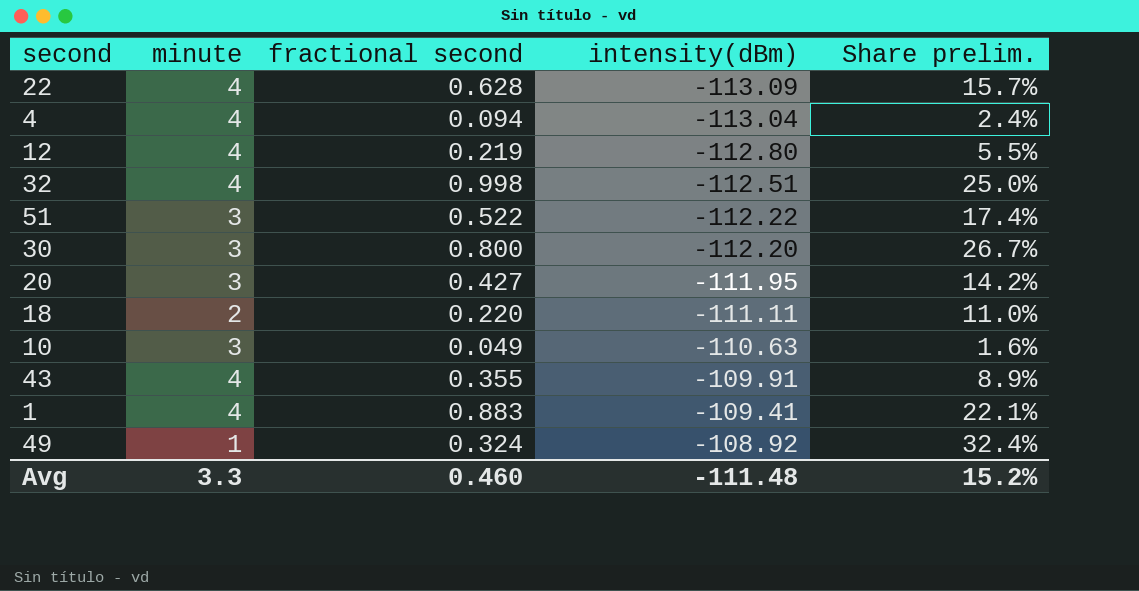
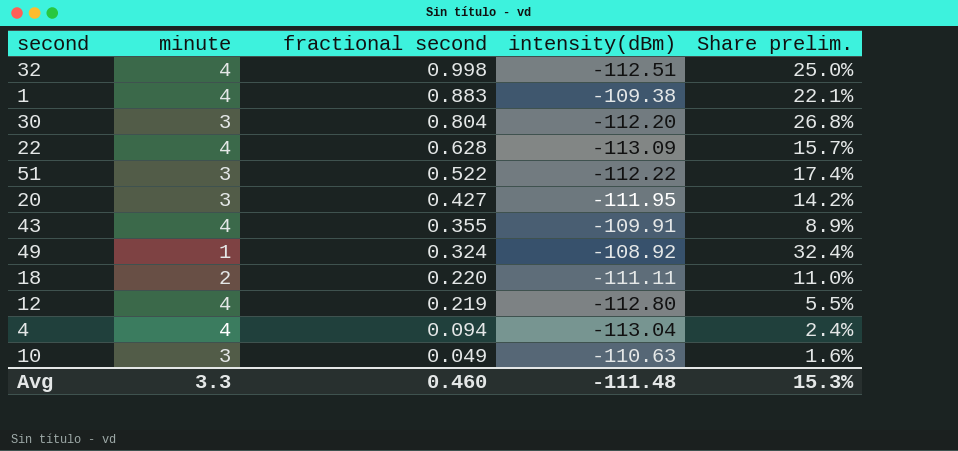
row order: intensity(dBm) ascending -> fractional second descending
1 | intensity(dBm): -109.41 -> -109.38
30 | fractional second: 0.800 -> 0.804
30 | Share prelim.: 26.7% -> 26.8%
Avg | Share prelim.: 15.2% -> 15.3%

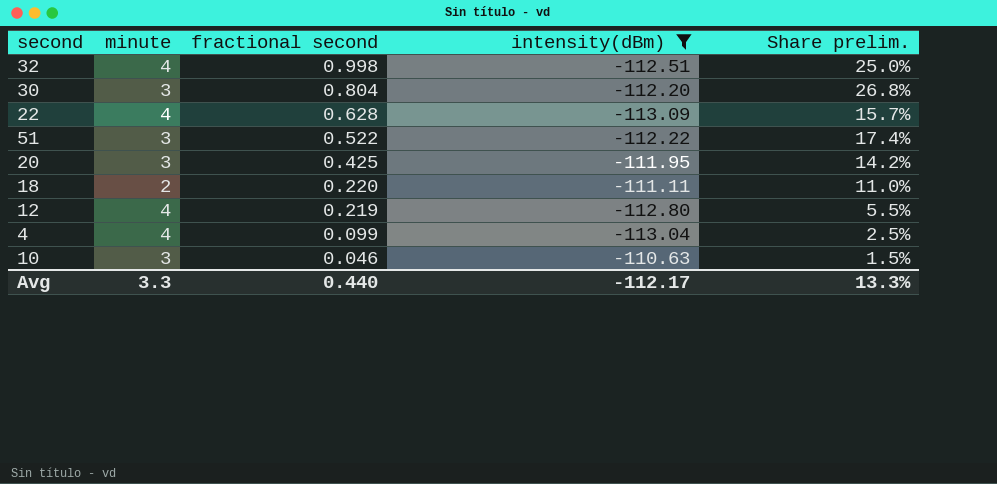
filter: none -> intensity(dBm) <= -110.63
20 | fractional second: 0.427 -> 0.425
4 | fractional second: 0.094 -> 0.099
4 | Share prelim.: 2.4% -> 2.5%
10 | fractional second: 0.049 -> 0.046
10 | Share prelim.: 1.6% -> 1.5%
Avg | fractional second: 0.460 -> 0.440
Avg | intensity(dBm): -111.48 -> -112.17
Avg | Share prelim.: 15.3% -> 13.3%

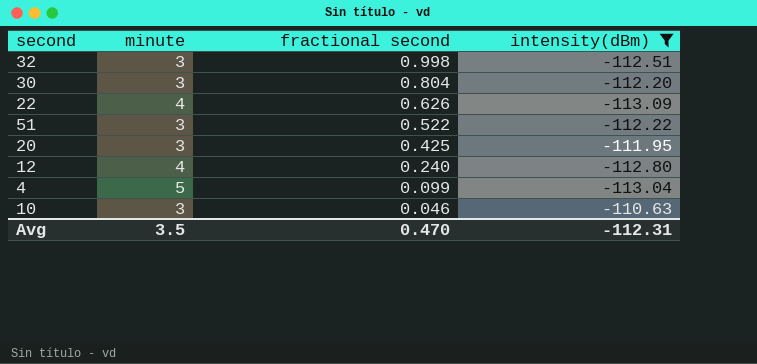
column Share prelim. | formula: [fractional second] / [minute] -> none
row 18: 2 | 0.220 | -111.11 | 11.0% -> none
32 | minute: 4 -> 3
22 | fractional second: 0.628 -> 0.626
12 | fractional second: 0.219 -> 0.240
4 | minute: 4 -> 5
Avg | minute: 3.3 -> 3.5
Avg | fractional second: 0.440 -> 0.470
Avg | intensity(dBm): -112.17 -> -112.31

